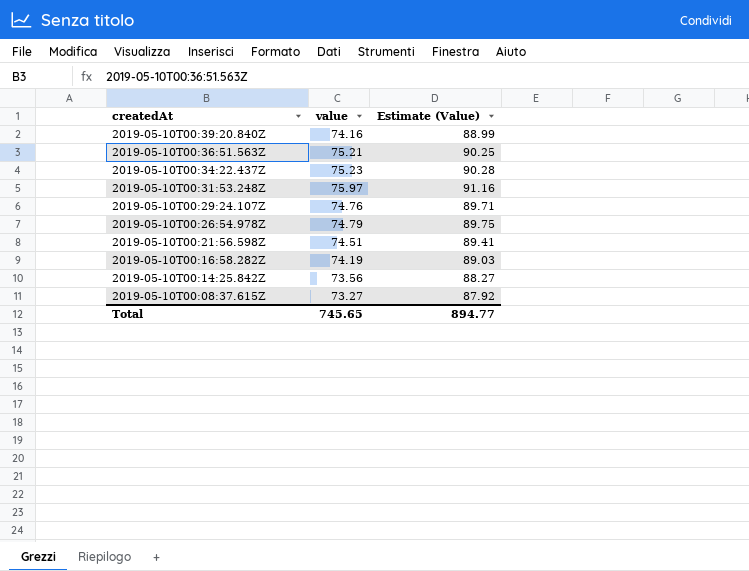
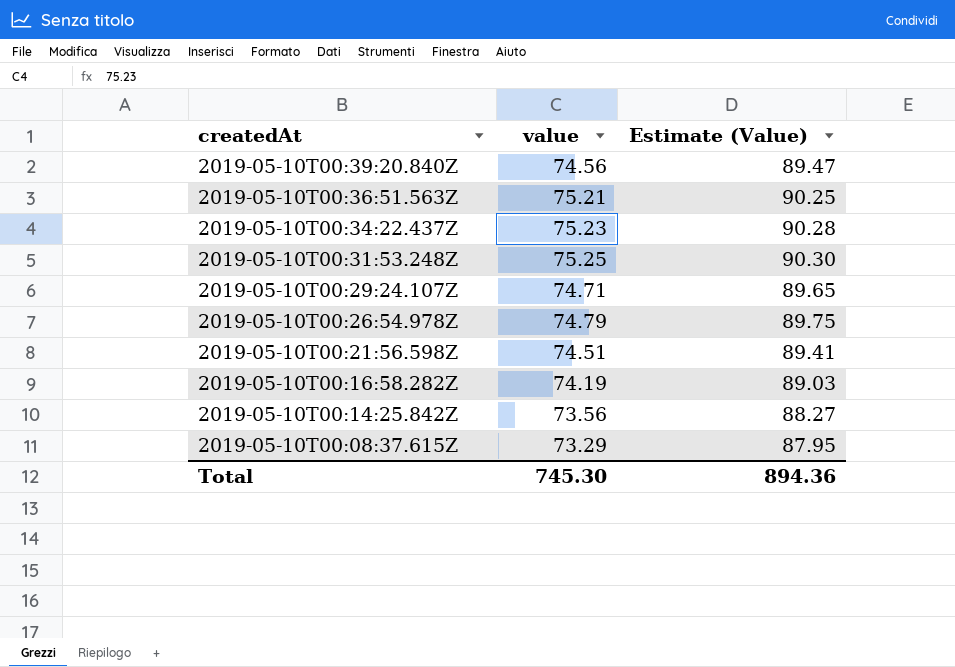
2019-05-10T00:39:20.840Z | value: 74.16 -> 74.56
2019-05-10T00:39:20.840Z | Estimate (Value): 88.99 -> 89.47
2019-05-10T00:31:53.248Z | value: 75.97 -> 75.25
2019-05-10T00:31:53.248Z | Estimate (Value): 91.16 -> 90.30
2019-05-10T00:29:24.107Z | value: 74.76 -> 74.71
2019-05-10T00:29:24.107Z | Estimate (Value): 89.71 -> 89.65
2019-05-10T00:08:37.615Z | value: 73.27 -> 73.29
2019-05-10T00:08:37.615Z | Estimate (Value): 87.92 -> 87.95
Total | value: 745.65 -> 745.30
Total | Estimate (Value): 894.77 -> 894.36

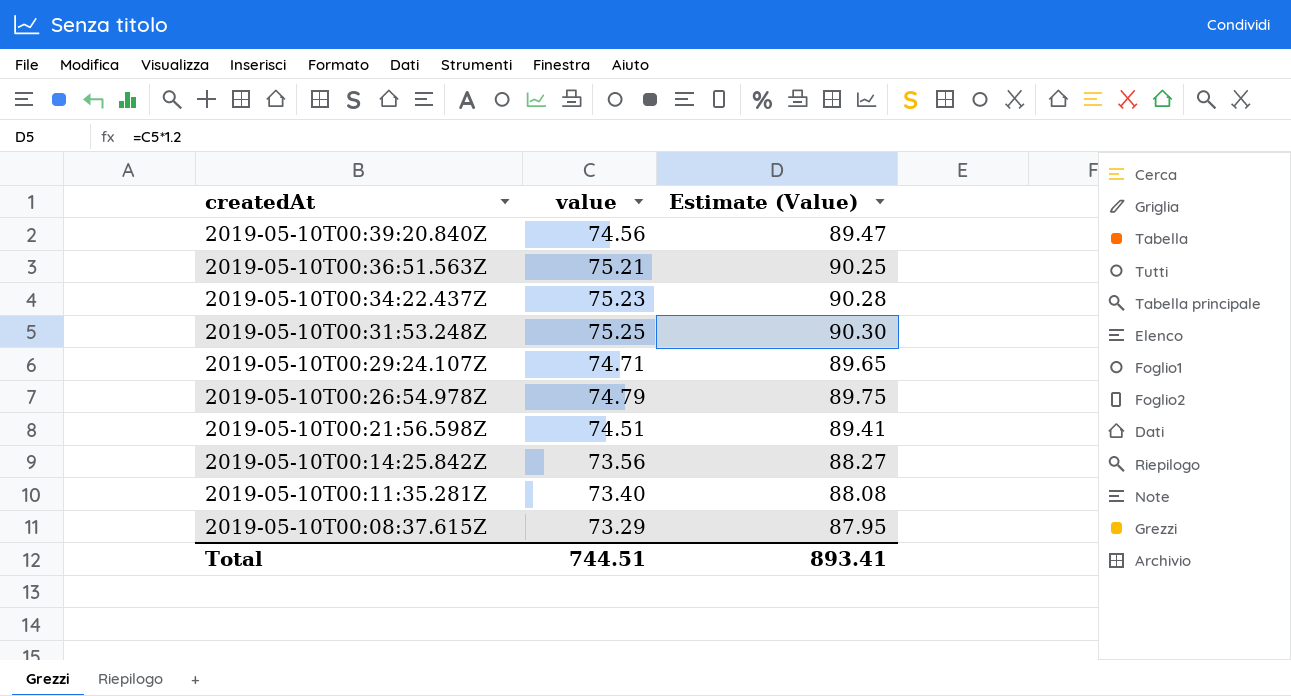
row 2019-05-10T00:16:58.282Z: 74.19 | 89.03 -> none
row 2019-05-10T00:11:35.281Z: none -> 73.40 | 88.08
Total | value: 745.30 -> 744.51
Total | Estimate (Value): 894.36 -> 893.41

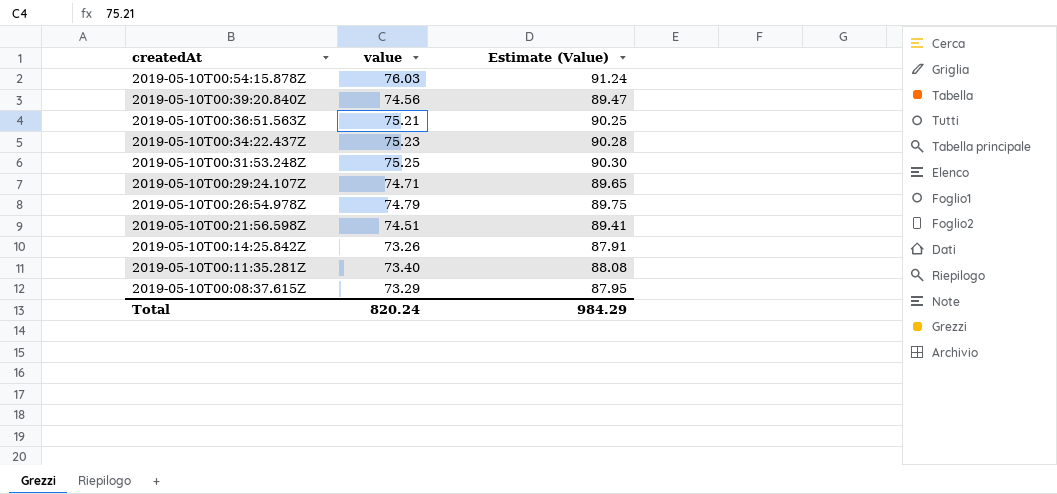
row 2019-05-10T00:54:15.878Z: none -> 76.03 | 91.24
2019-05-10T00:14:25.842Z | value: 73.56 -> 73.26
2019-05-10T00:14:25.842Z | Estimate (Value): 88.27 -> 87.91
Total | value: 744.51 -> 820.24
Total | Estimate (Value): 893.41 -> 984.29

